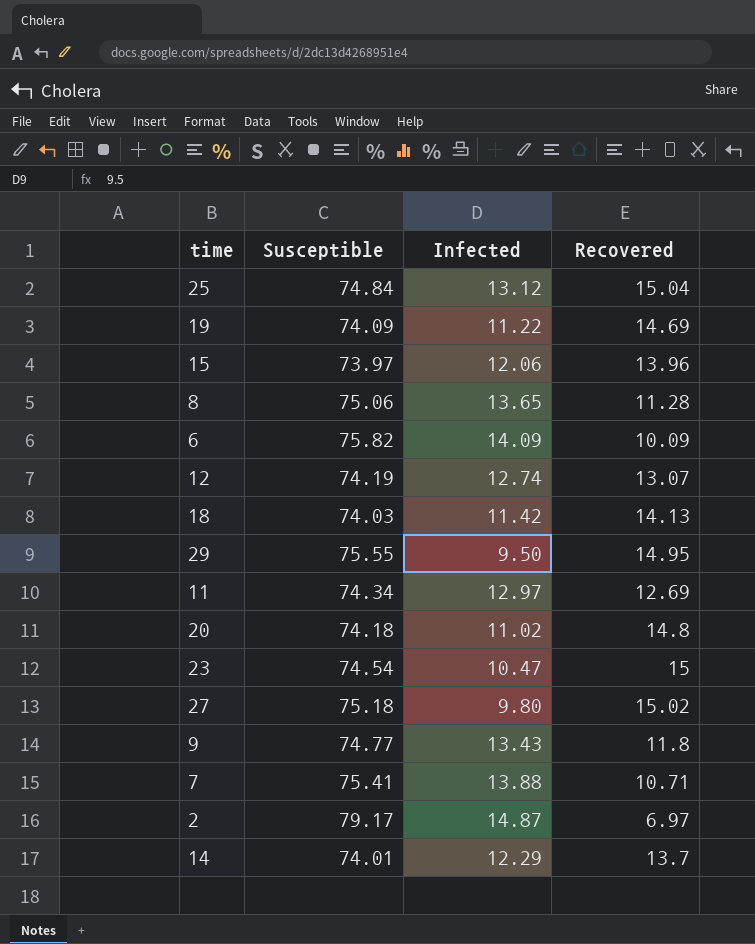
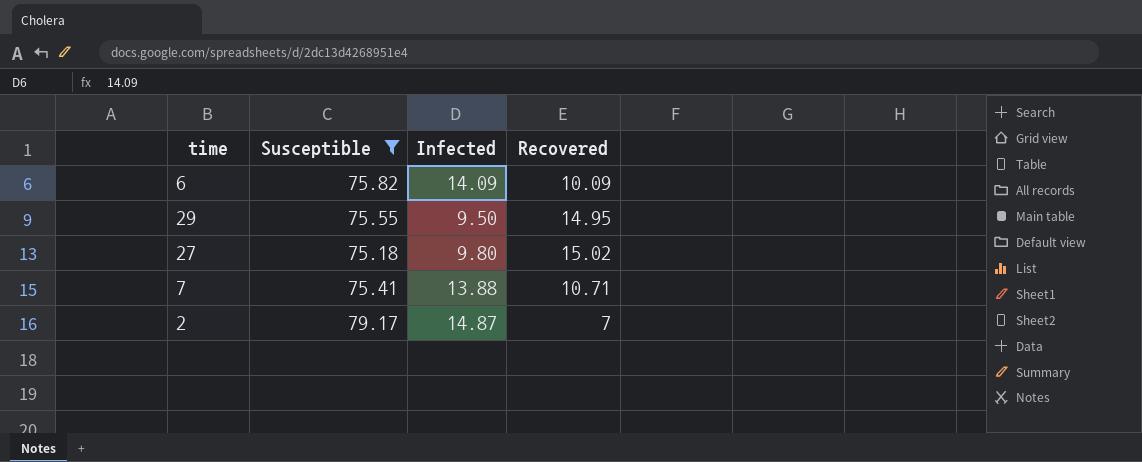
filter: none -> Susceptible >= 75.18
2 | Recovered: 6.97 -> 7

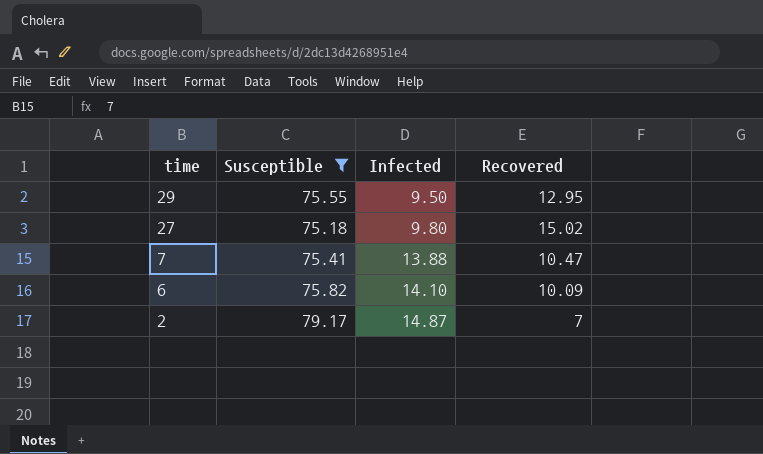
row order: none -> time descending
29 | Recovered: 14.95 -> 12.95
7 | Recovered: 10.71 -> 10.47
6 | Infected: 14.09 -> 14.10

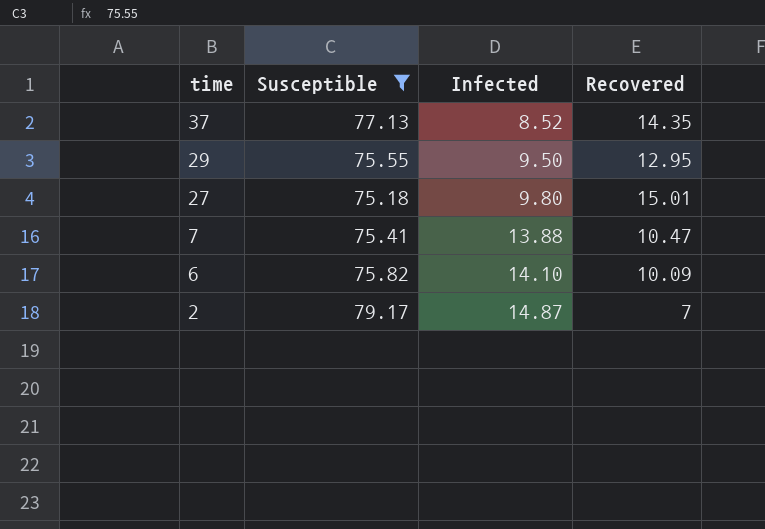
row 37: none -> 77.13 | 8.52 | 14.35
27 | Recovered: 15.02 -> 15.01

